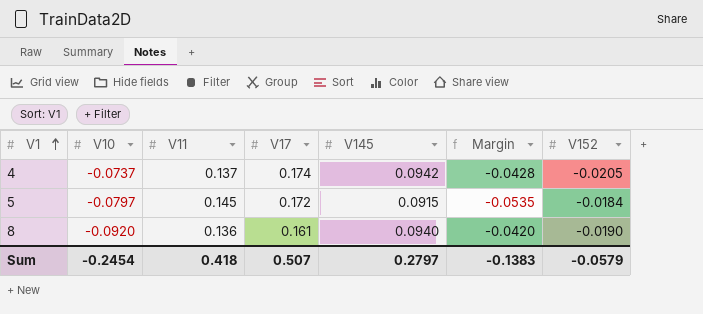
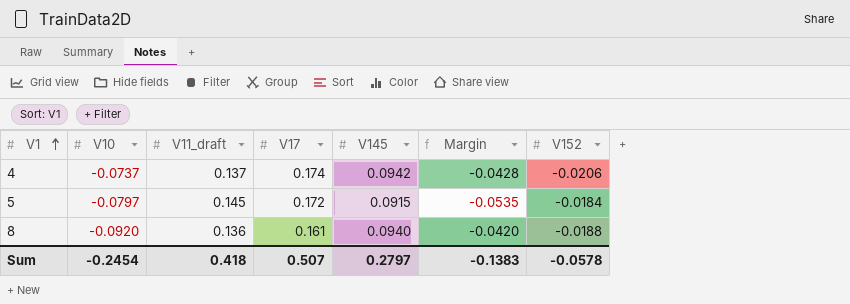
column name: V11 -> V11_draft
4 | V152: -0.0205 -> -0.0206
8 | V152: -0.0190 -> -0.0188
Sum | V152: -0.0579 -> -0.0578

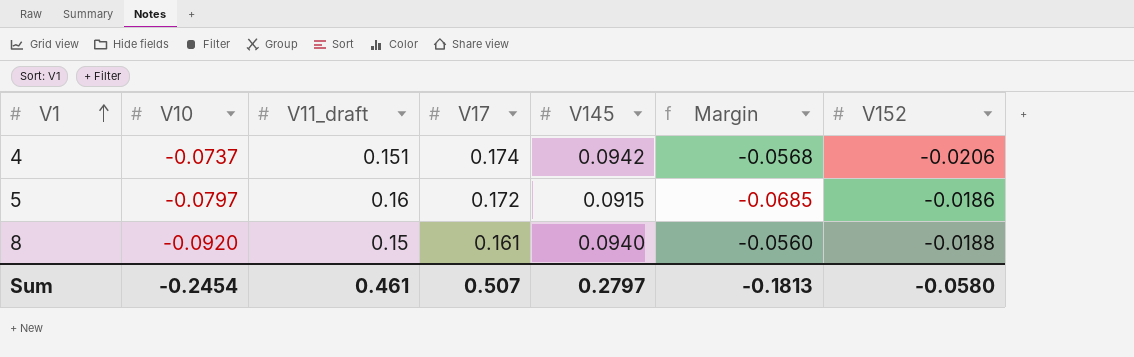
4 | V11_draft: 0.137 -> 0.151
4 | Margin: -0.0428 -> -0.0568
5 | V11_draft: 0.145 -> 0.16
5 | Margin: -0.0535 -> -0.0685
5 | V152: -0.0184 -> -0.0186
8 | V11_draft: 0.136 -> 0.15
8 | Margin: -0.0420 -> -0.0560
Sum | V11_draft: 0.418 -> 0.461
Sum | Margin: -0.1383 -> -0.1813
Sum | V152: -0.0578 -> -0.0580

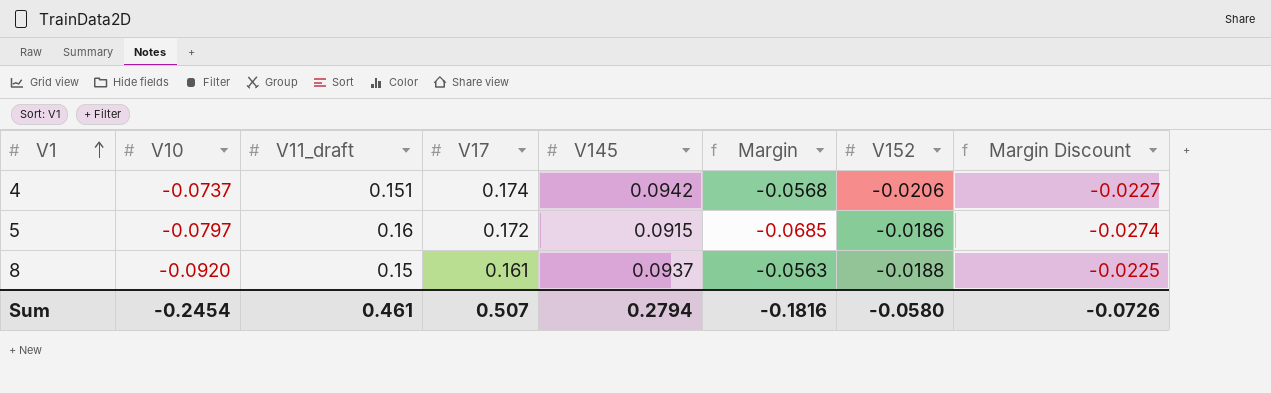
column Margin Discount | formula: none -> [Margin] * 0.4
8 | V145: 0.0940 -> 0.0937
8 | Margin: -0.0560 -> -0.0563
Sum | V145: 0.2797 -> 0.2794
Sum | Margin: -0.1813 -> -0.1816

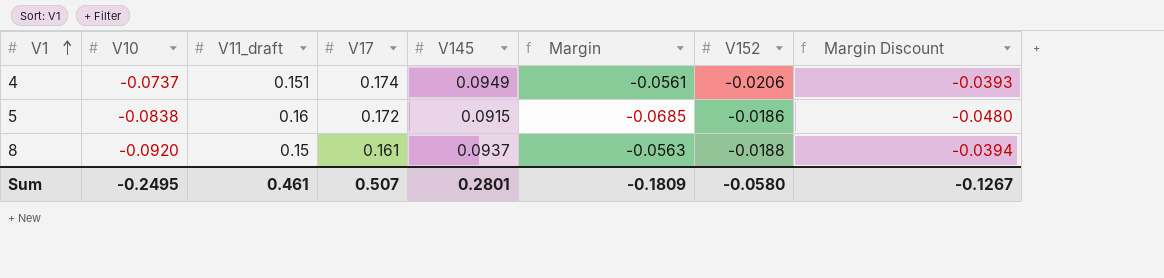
column Margin Discount | formula: [Margin] * 0.4 -> [Margin] * 0.7
4 | V145: 0.0942 -> 0.0949
4 | Margin: -0.0568 -> -0.0561
5 | V10: -0.0797 -> -0.0838
Sum | V10: -0.2454 -> -0.2495
Sum | V145: 0.2794 -> 0.2801
Sum | Margin: -0.1816 -> -0.1809
Sum | Margin Discount: -0.0726 -> -0.1267

